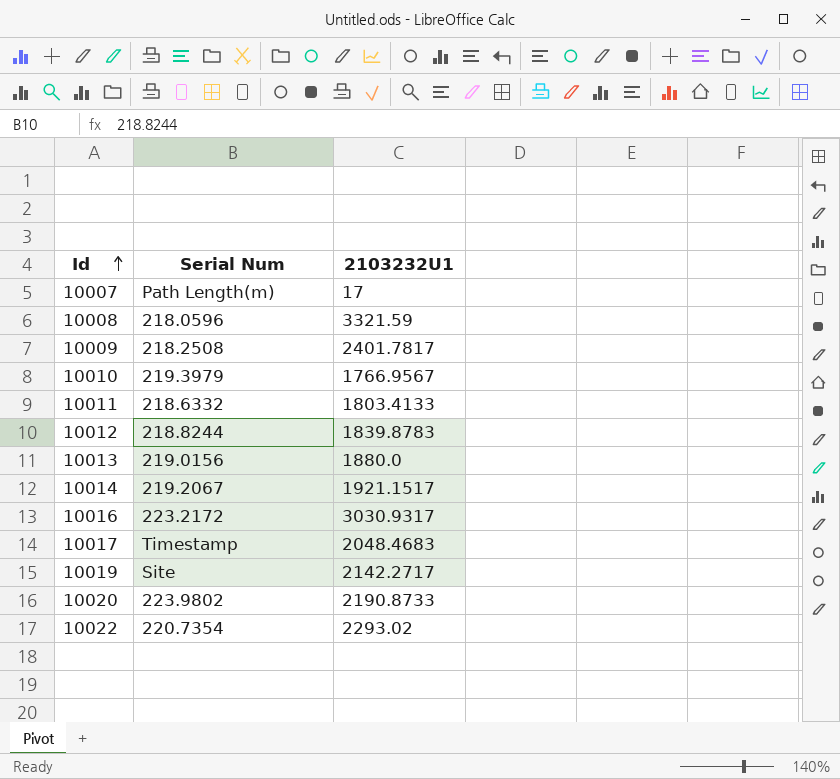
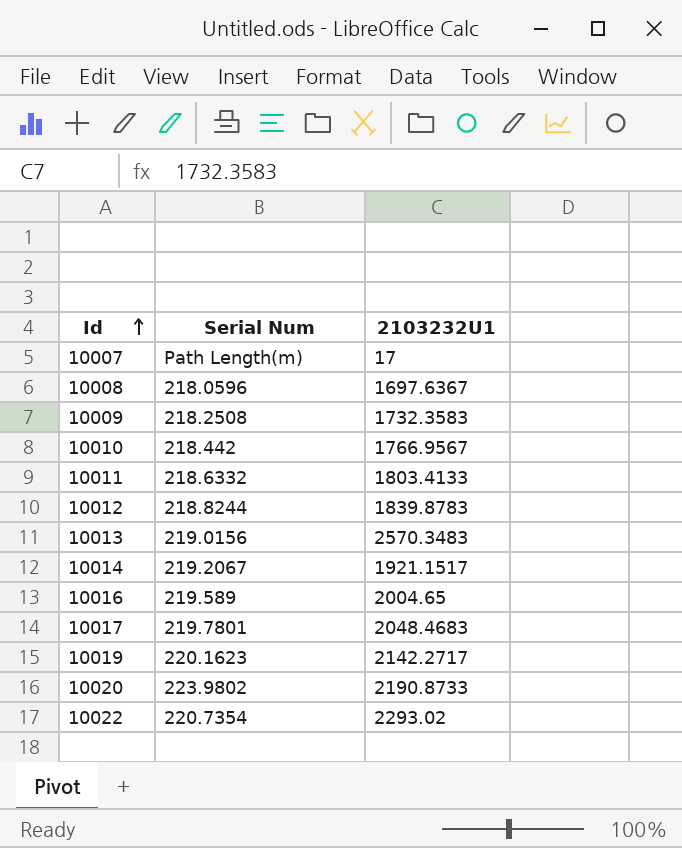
10008 | 2103232U1: 3321.59 -> 1697.6367
10009 | 2103232U1: 2401.7817 -> 1732.3583
10010 | Serial Num: 219.3979 -> 218.442
10013 | 2103232U1: 1880.0 -> 2570.3483
10016 | Serial Num: 223.2172 -> 219.589
10016 | 2103232U1: 3030.9317 -> 2004.65
10017 | Serial Num: Timestamp -> 219.7801
10019 | Serial Num: Site -> 220.1623

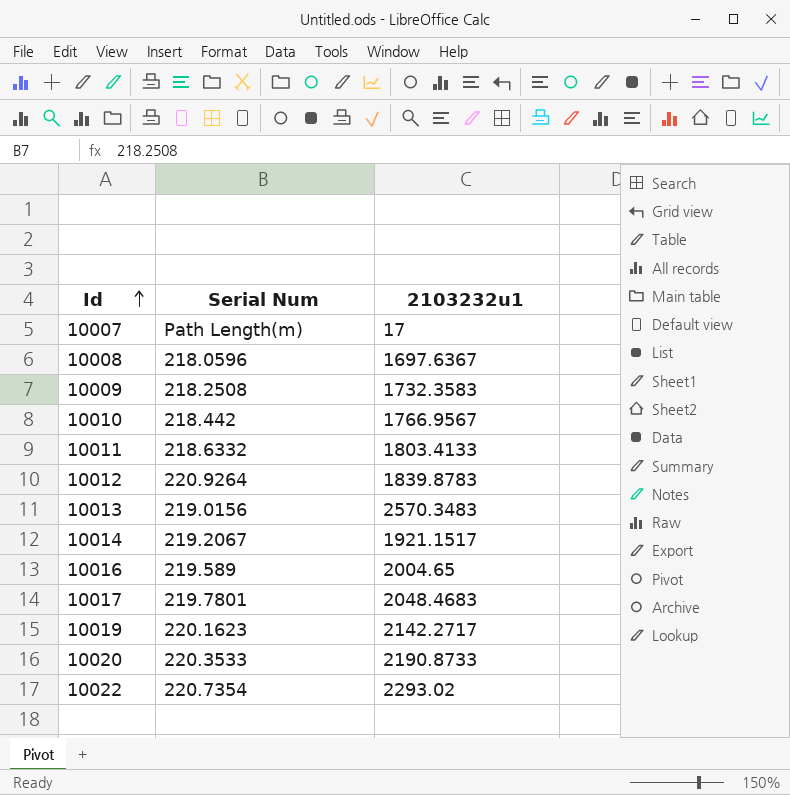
column name: 2103232U1 -> 2103232u1
10012 | Serial Num: 218.8244 -> 220.9264
10020 | Serial Num: 223.9802 -> 220.3533

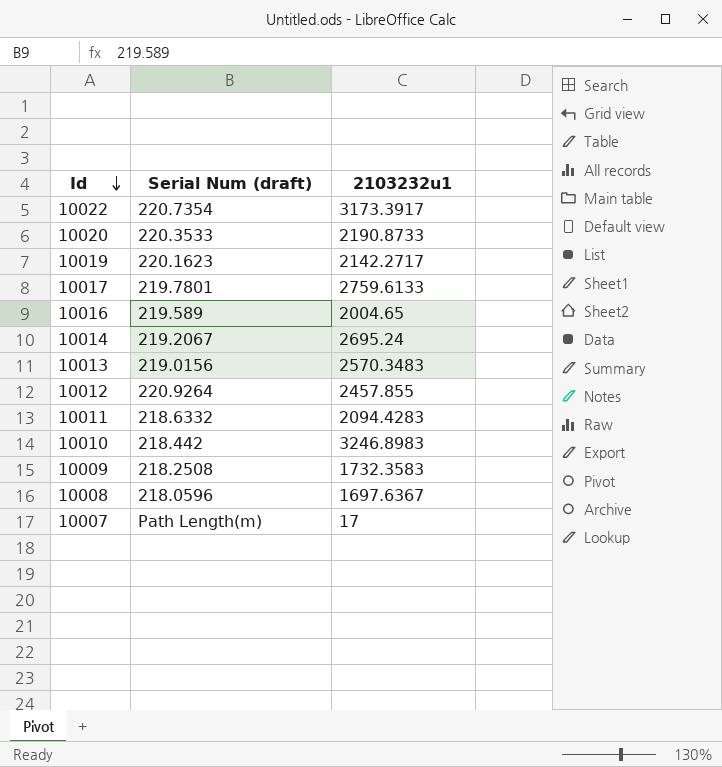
row order: Id ascending -> Id descending
column name: Serial Num -> Serial Num (draft)
10022 | 2103232u1: 2293.02 -> 3173.3917
10017 | 2103232u1: 2048.4683 -> 2759.6133
10014 | 2103232u1: 1921.1517 -> 2695.24
10012 | 2103232u1: 1839.8783 -> 2457.855
10011 | 2103232u1: 1803.4133 -> 2094.4283
10010 | 2103232u1: 1766.9567 -> 3246.8983

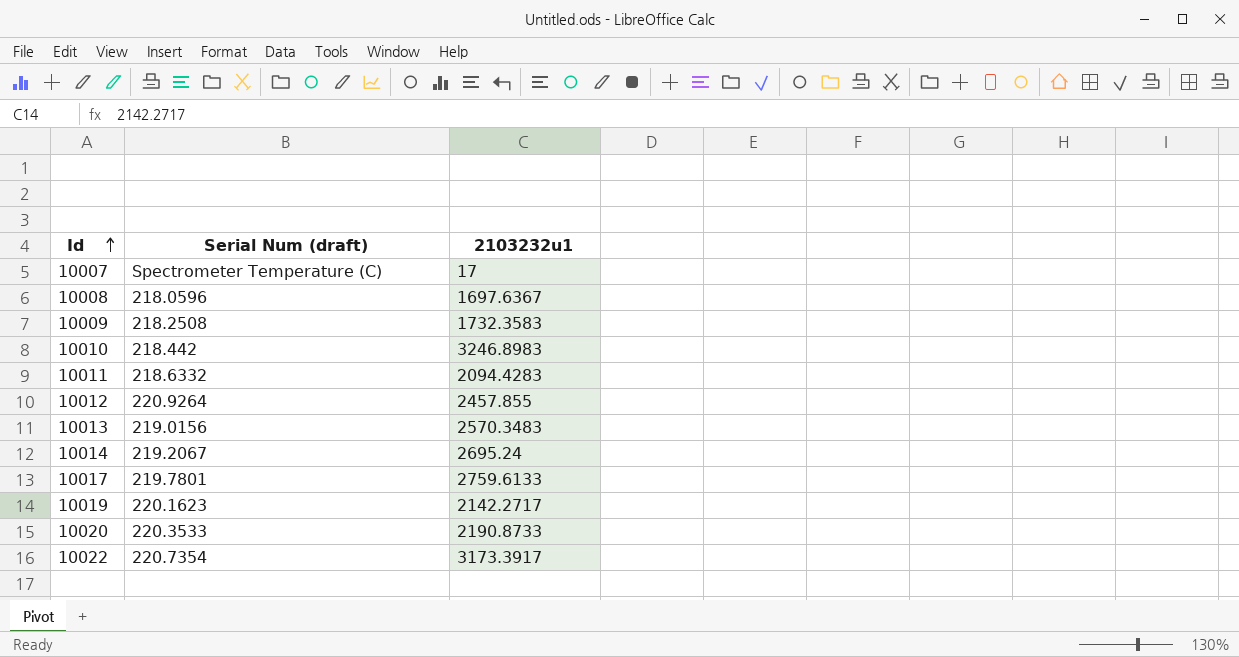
row order: Id descending -> Id ascending
row 10016: 219.589 | 2004.65 -> none
10007 | Serial Num (draft): Path Length(m) -> Spectrometer Temperature (C)

